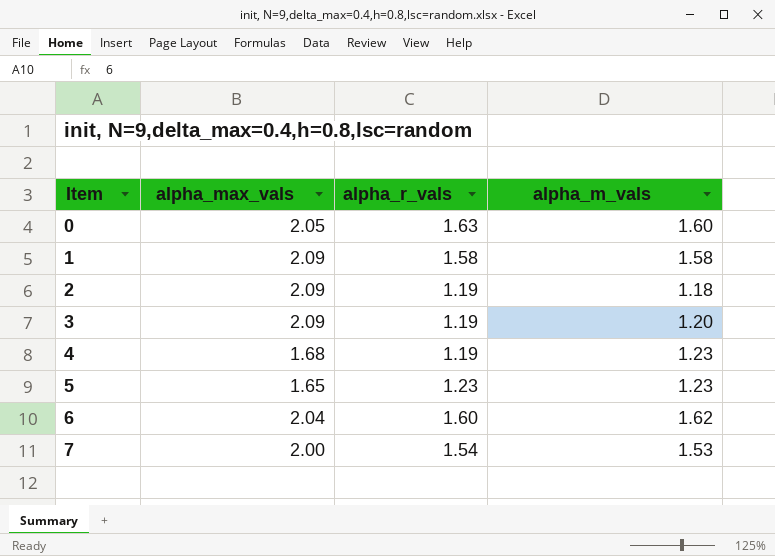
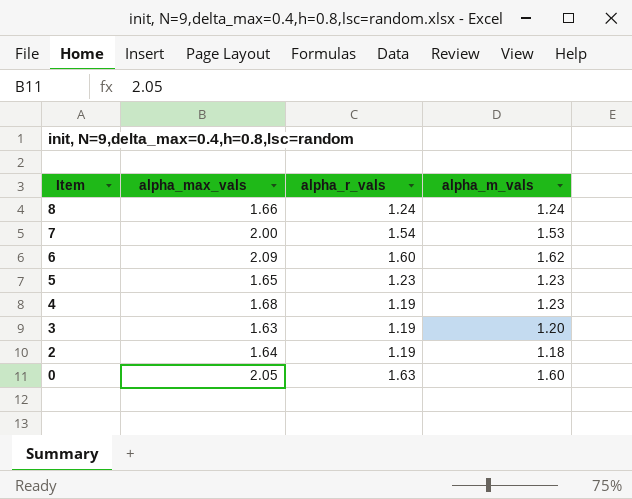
row order: Item ascending -> Item descending
row 1: 2.09 | 1.58 | 1.58 -> none
row 8: none -> 1.66 | 1.24 | 1.24
6 | alpha_max_vals: 2.04 -> 2.09
3 | alpha_max_vals: 2.09 -> 1.63
2 | alpha_max_vals: 2.09 -> 1.64

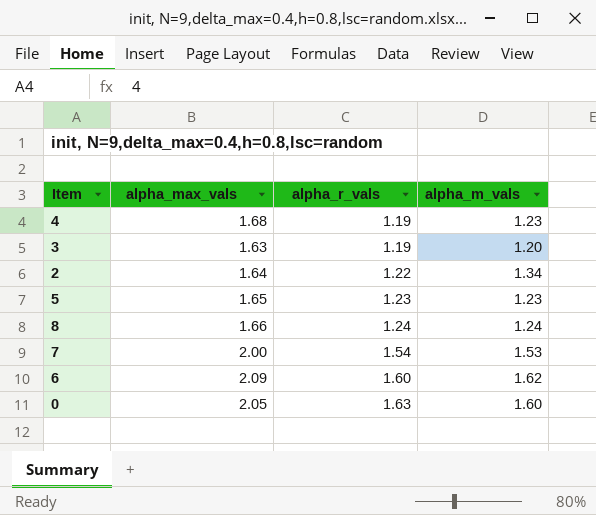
row order: Item descending -> alpha_r_vals ascending
2 | alpha_r_vals: 1.19 -> 1.22
2 | alpha_m_vals: 1.18 -> 1.34

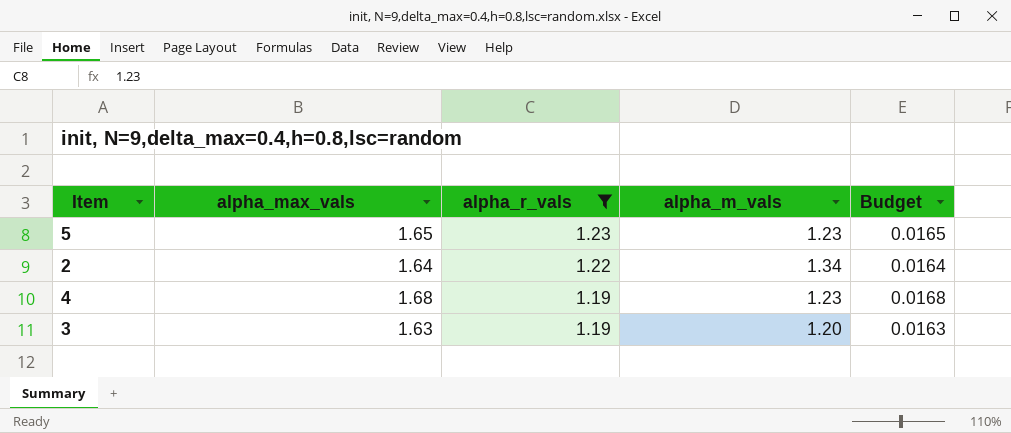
filter: none -> alpha_r_vals <= 1.23
row order: alpha_r_vals ascending -> alpha_r_vals descending
column Budget | formula: none -> [alpha_max_vals] * 0.01

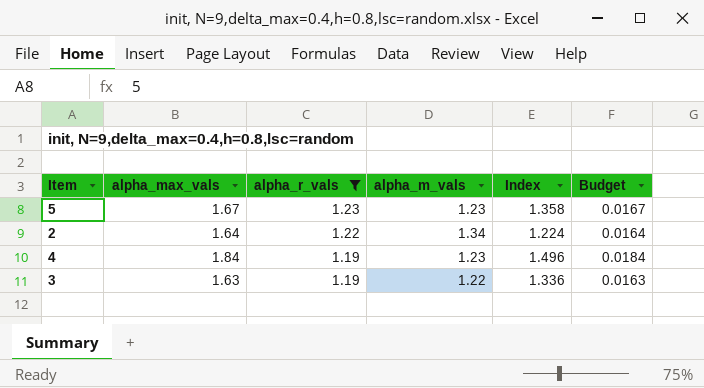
column Index | formula: none -> [alpha_max_vals] / [alpha_m_vals]
5 | alpha_max_vals: 1.65 -> 1.67
5 | Budget: 0.0165 -> 0.0167
4 | alpha_max_vals: 1.68 -> 1.84
4 | Budget: 0.0168 -> 0.0184
3 | alpha_m_vals: 1.20 -> 1.22

